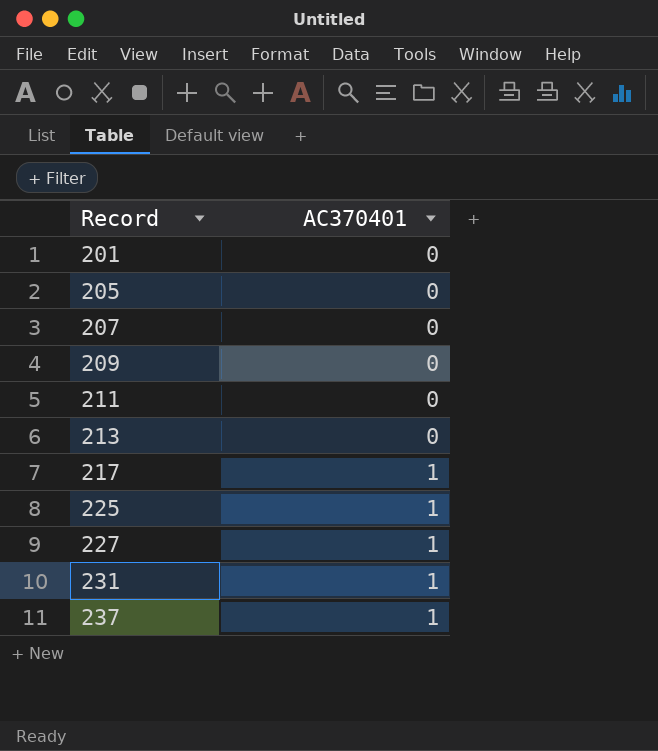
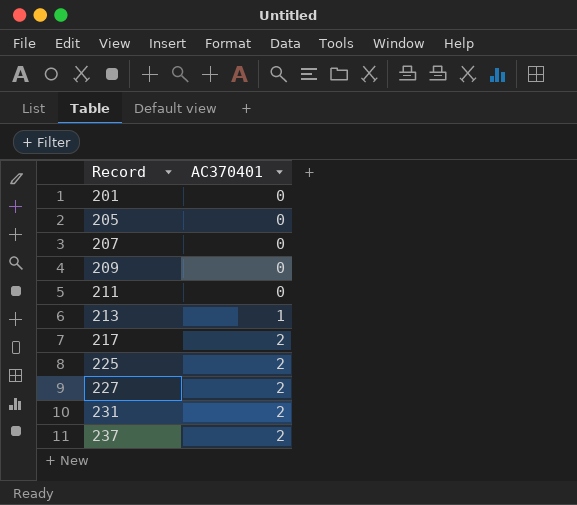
213 | AC370401: 0 -> 1
217 | AC370401: 1 -> 2
225 | AC370401: 1 -> 2
227 | AC370401: 1 -> 2
231 | AC370401: 1 -> 2
237 | AC370401: 1 -> 2

